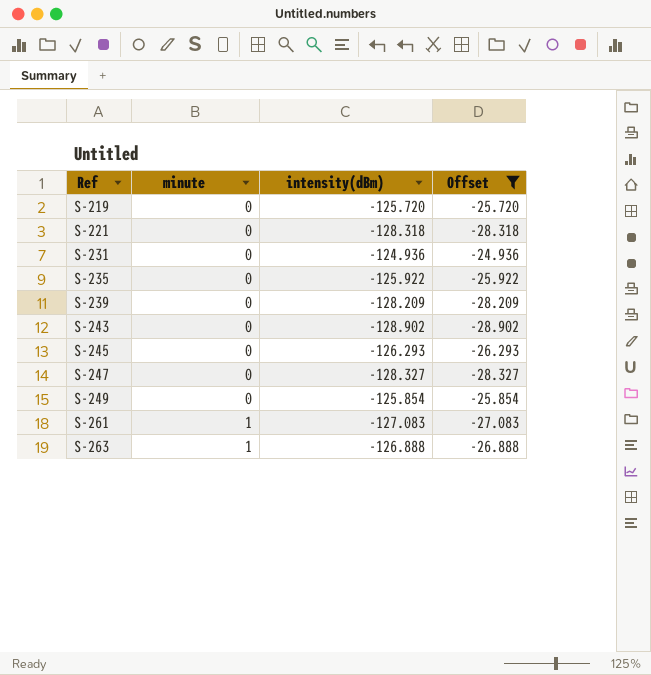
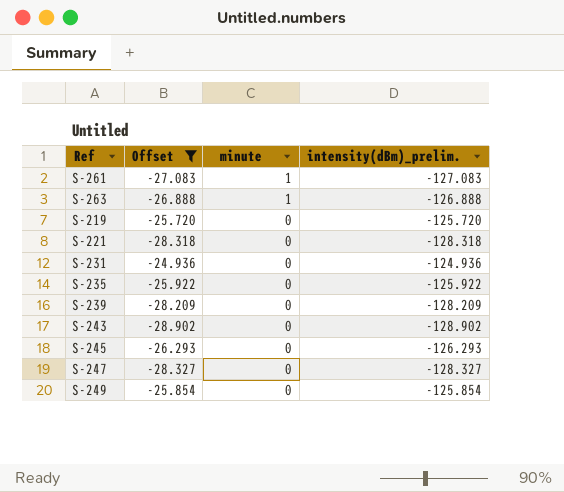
row order: Ref ascending -> minute descending
column Offset | position: 4 -> 2
column name: intensity(dBm) -> intensity(dBm)_prelim.

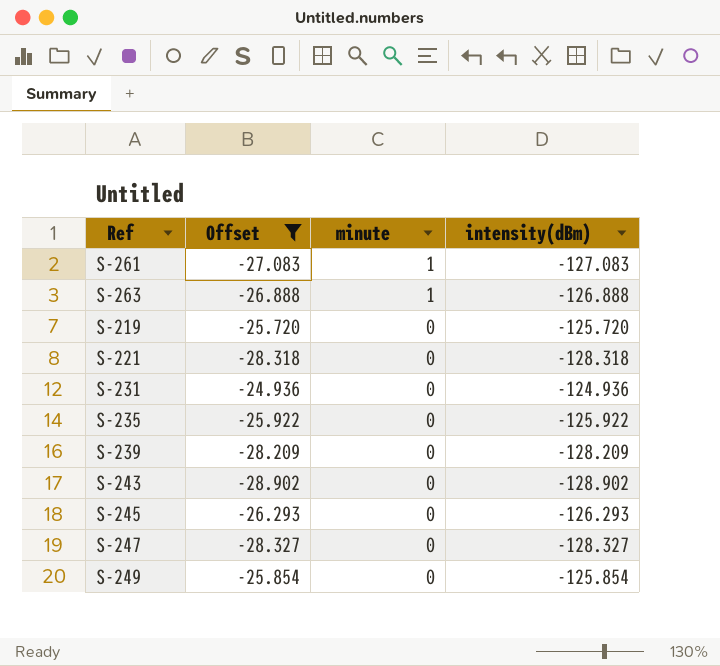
column name: intensity(dBm)_prelim. -> intensity(dBm)

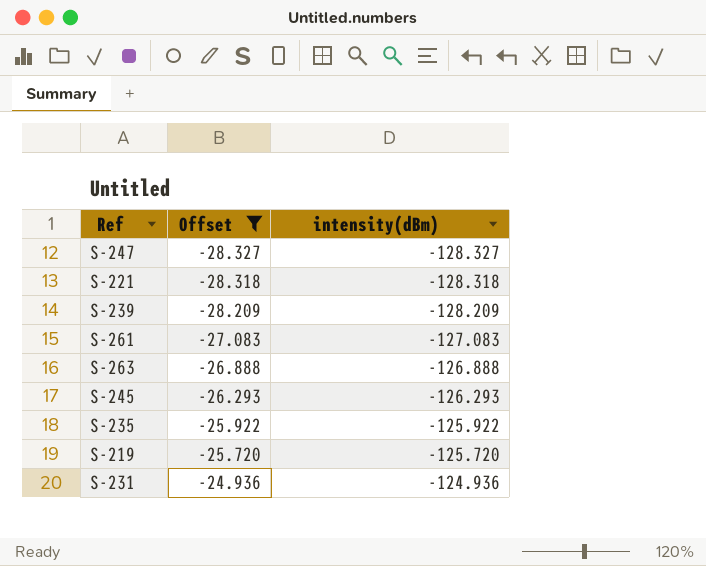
row order: minute descending -> Offset ascending
column minute | position: 3 -> none
row S-243: -28.902 | 0 | -128.902 -> none
row S-249: -25.854 | 0 | -125.854 -> none

